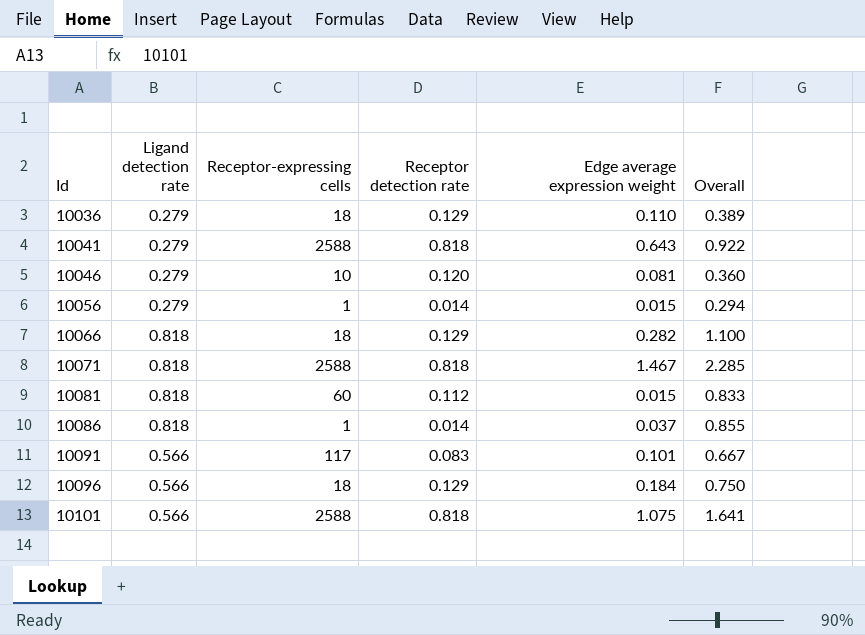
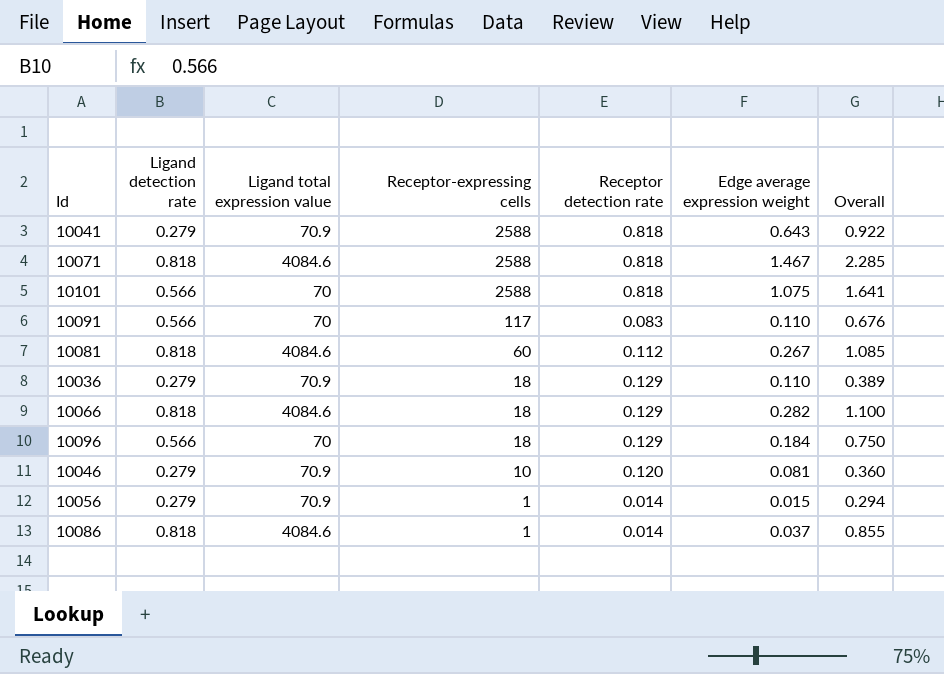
row order: Id ascending -> Receptor-expressing cells descending
column Ligand total expression value | position: none -> 3
10091 | Edge average expression weight: 0.101 -> 0.110
10091 | Overall: 0.667 -> 0.676
10081 | Edge average expression weight: 0.015 -> 0.267
10081 | Overall: 0.833 -> 1.085

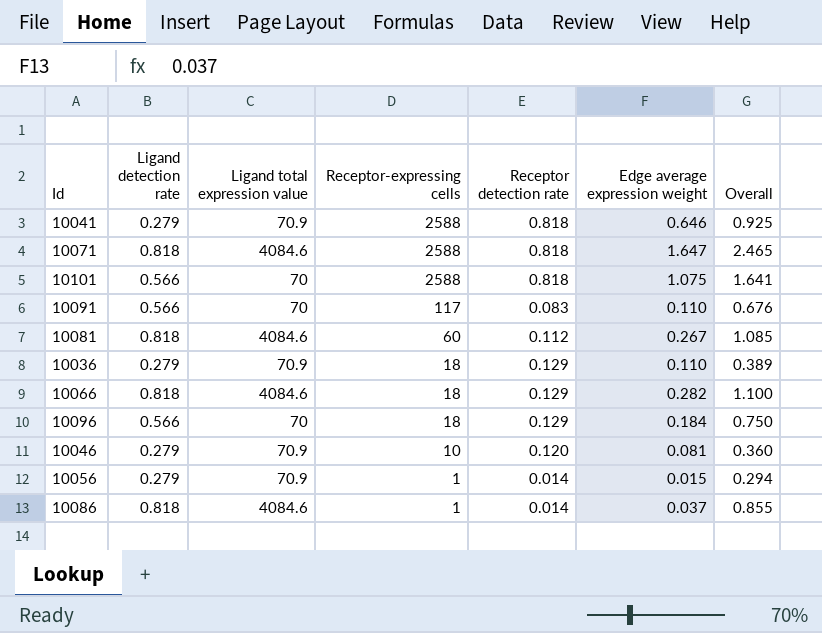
10041 | Edge average expression weight: 0.643 -> 0.646
10041 | Overall: 0.922 -> 0.925
10071 | Edge average expression weight: 1.467 -> 1.647
10071 | Overall: 2.285 -> 2.465

